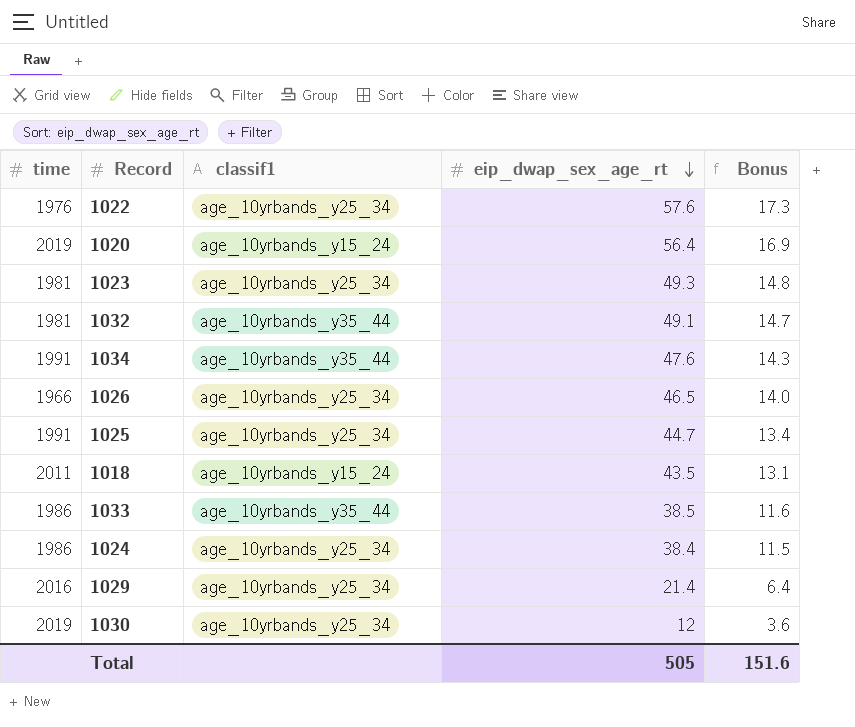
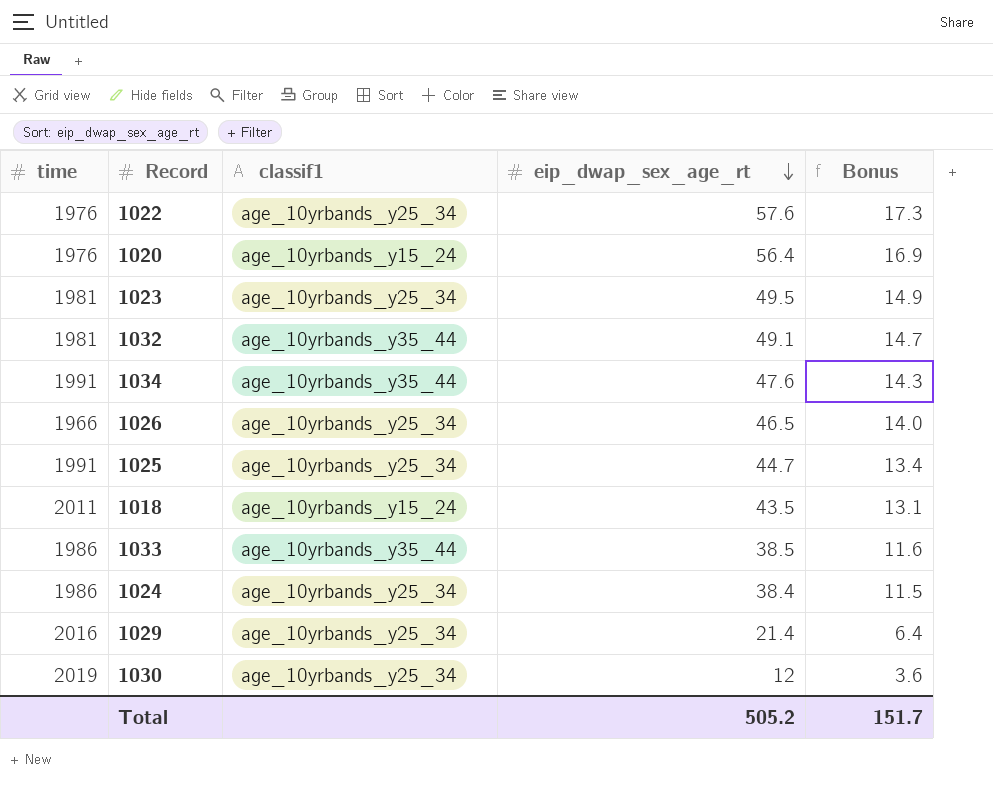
1020 | time: 2019 -> 1976
1023 | eip_dwap_sex_age_rt: 49.3 -> 49.5
1023 | Bonus: 14.8 -> 14.9
Total | eip_dwap_sex_age_rt: 505 -> 505.2
Total | Bonus: 151.6 -> 151.7

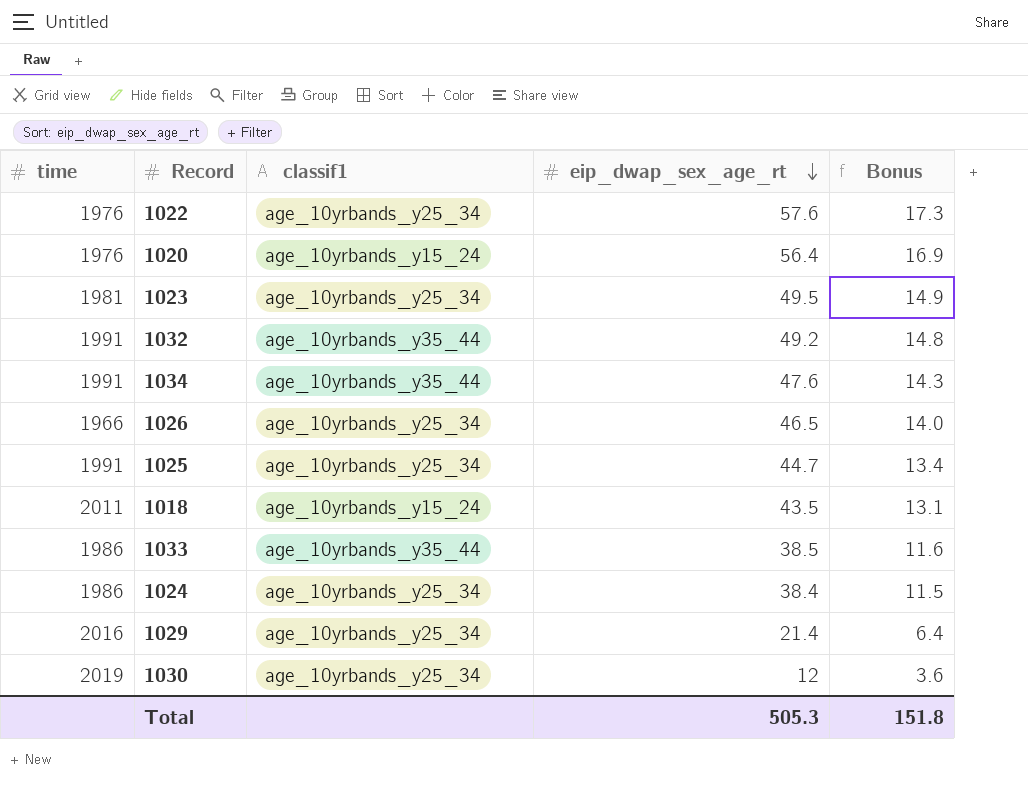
1032 | time: 1981 -> 1991
1032 | eip_dwap_sex_age_rt: 49.1 -> 49.2
1032 | Bonus: 14.7 -> 14.8
Total | eip_dwap_sex_age_rt: 505.2 -> 505.3
Total | Bonus: 151.7 -> 151.8

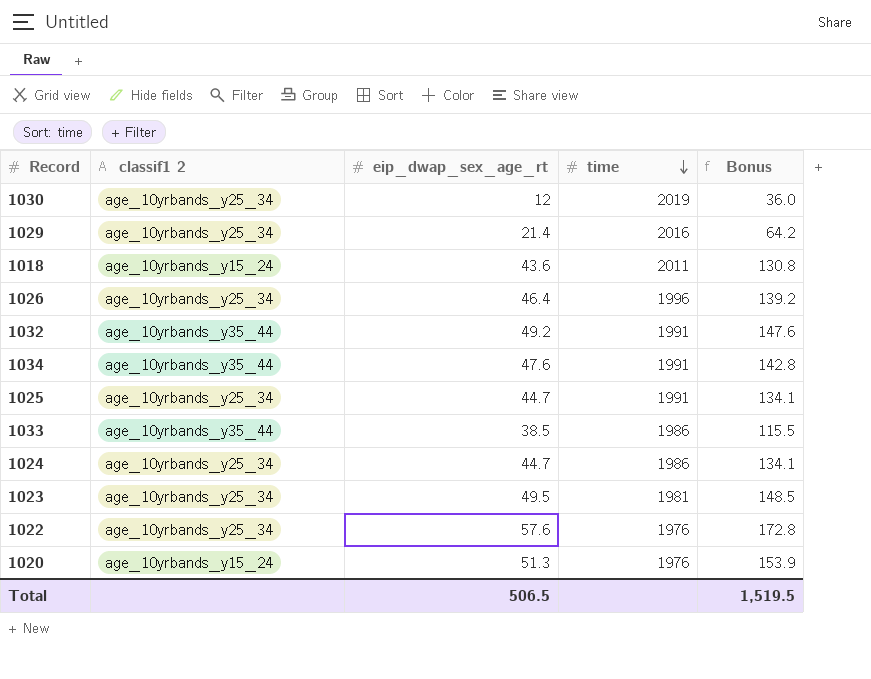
row order: eip_dwap_sex_age_rt descending -> time descending
column name: classif1 -> classif1 2
column time | position: 1 -> 4
column Bonus | formula: [eip_dwap_sex_age_rt] * 0.3 -> [eip_dwap_sex_age_rt] * 3
1018 | eip_dwap_sex_age_rt: 43.5 -> 43.6
1026 | eip_dwap_sex_age_rt: 46.5 -> 46.4
1026 | time: 1966 -> 1996
1024 | eip_dwap_sex_age_rt: 38.4 -> 44.7
1020 | eip_dwap_sex_age_rt: 56.4 -> 51.3
Total | eip_dwap_sex_age_rt: 505.3 -> 506.5
Total | Bonus: 151.8 -> 1,519.5

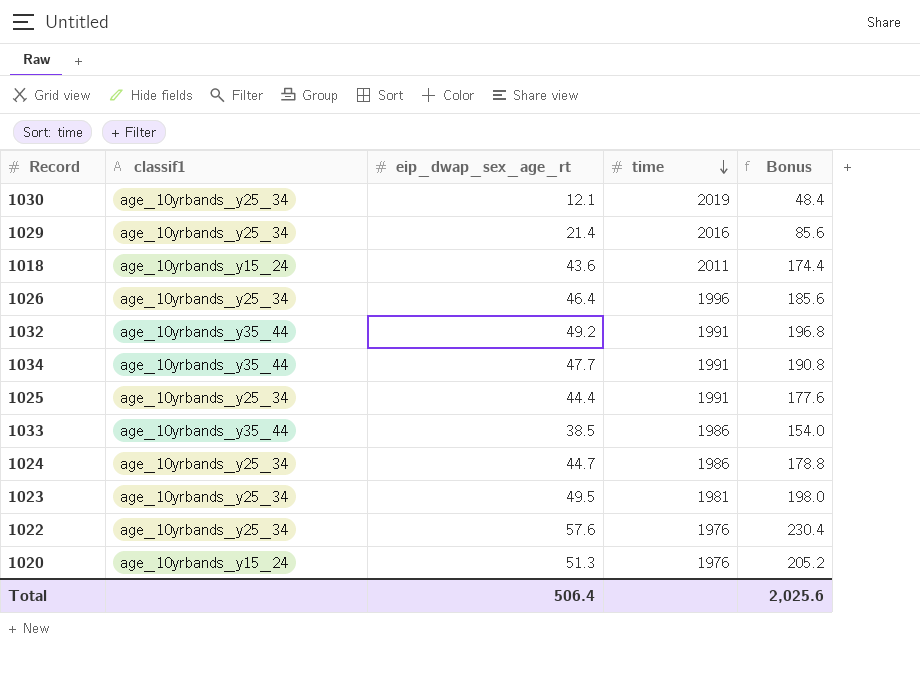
column name: classif1 2 -> classif1
column Bonus | formula: [eip_dwap_sex_age_rt] * 3 -> [eip_dwap_sex_age_rt] * 4
1030 | eip_dwap_sex_age_rt: 12 -> 12.1
1034 | eip_dwap_sex_age_rt: 47.6 -> 47.7
1025 | eip_dwap_sex_age_rt: 44.7 -> 44.4
Total | eip_dwap_sex_age_rt: 506.5 -> 506.4
Total | Bonus: 1,519.5 -> 2,025.6

